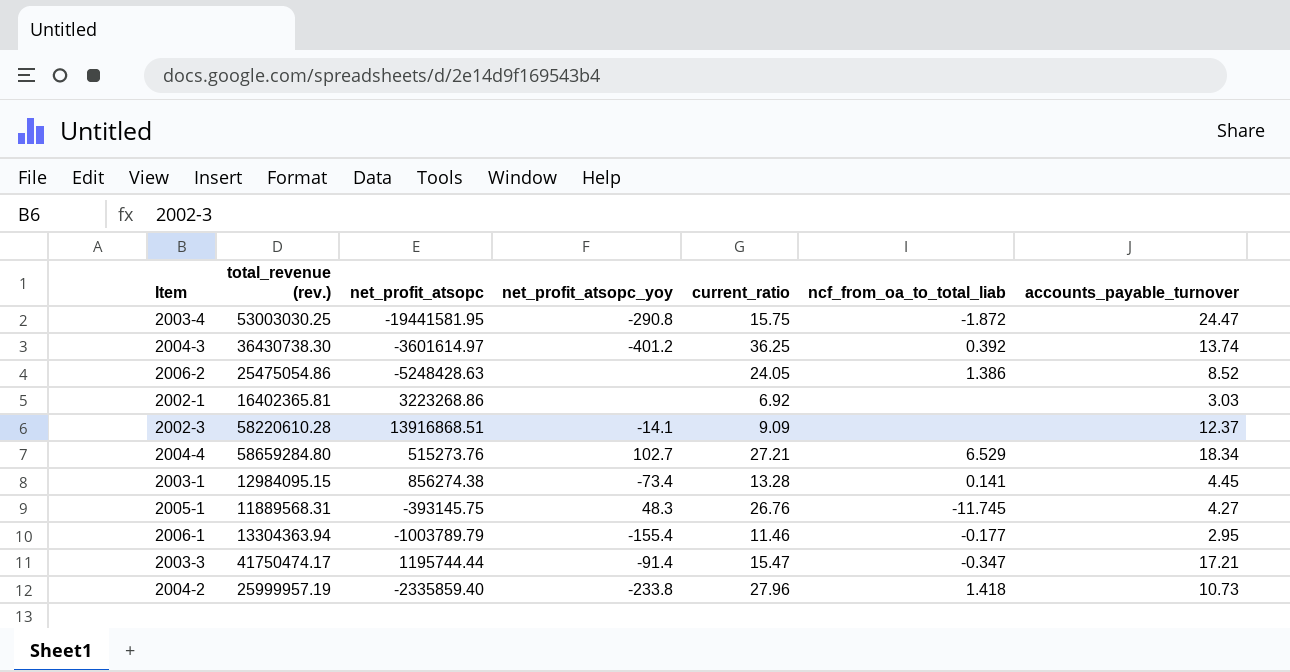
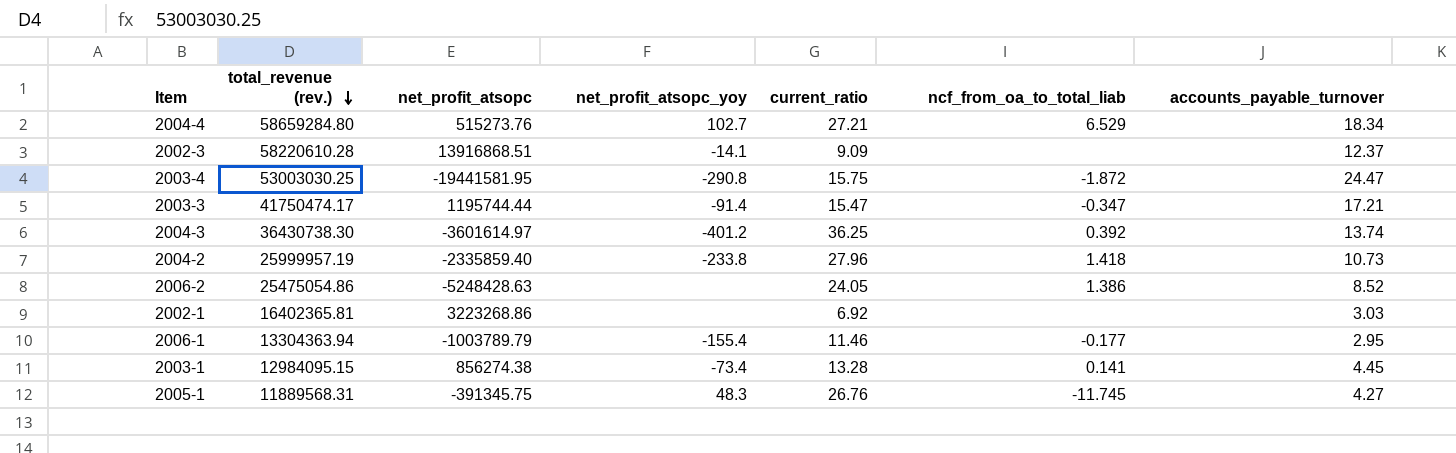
row order: none -> total_revenue (rev.) descending
2005-1 | net_profit_atsopc: -393145.75 -> -391345.75

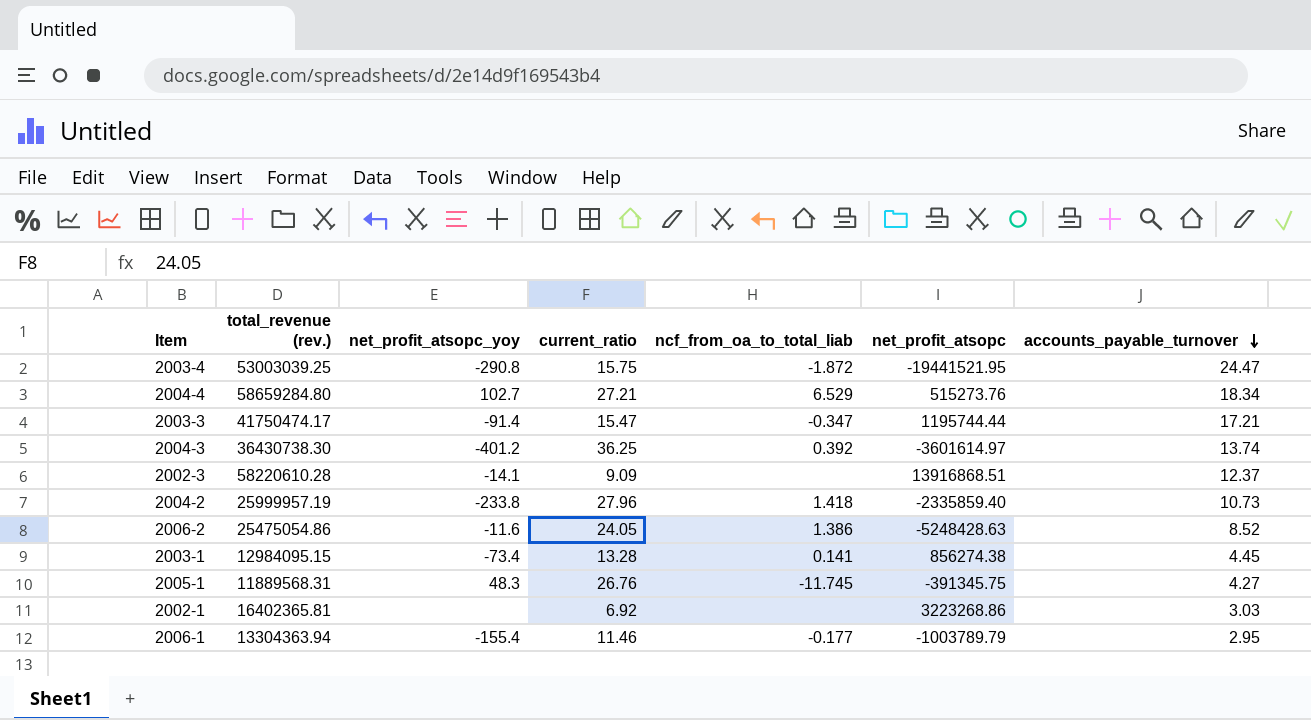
row order: total_revenue (rev.) descending -> accounts_payable_turnover descending
column net_profit_atsopc | position: 3 -> 6
2003-4 | total_revenue (rev.): 53003030.25 -> 53003039.25
2003-4 | net_profit_atsopc: -19441581.95 -> -19441521.95
2006-2 | net_profit_atsopc_yoy: none -> -11.6

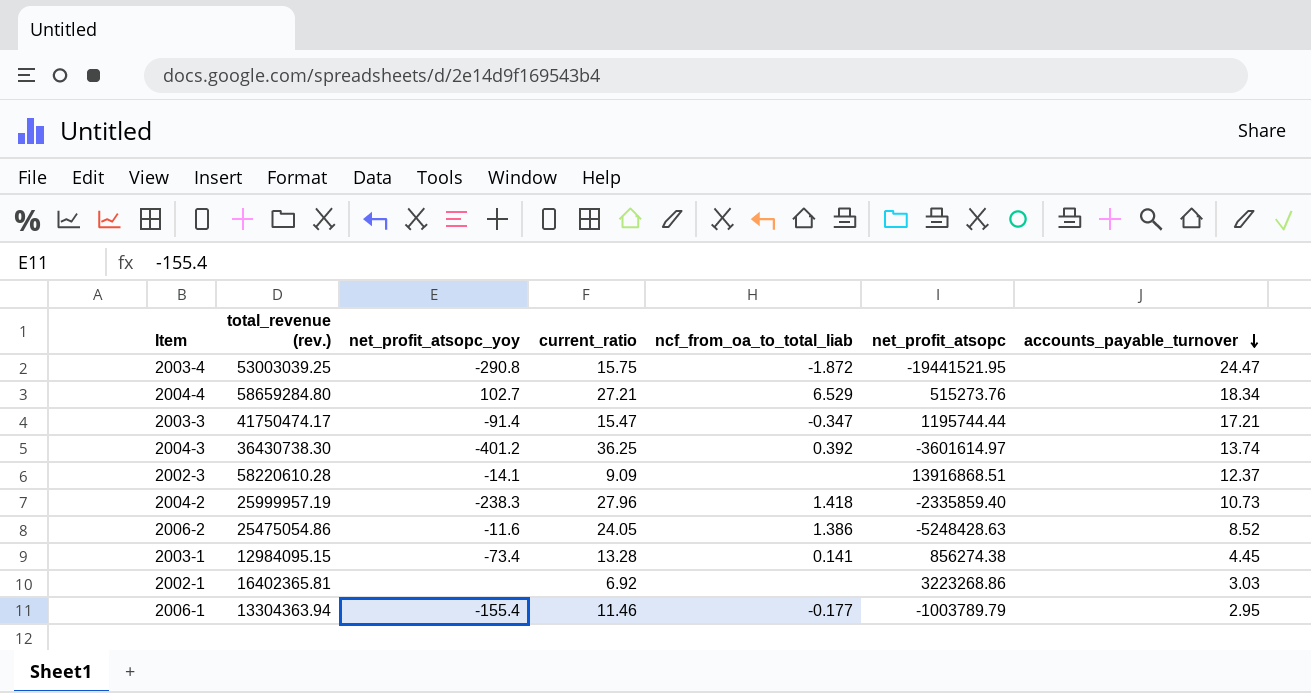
row 2005-1: 11889568.31 | 48.3 | 26.76 | -11.745 | -391345.75 | 4.27 -> none
2004-2 | net_profit_atsopc_yoy: -233.8 -> -238.3

